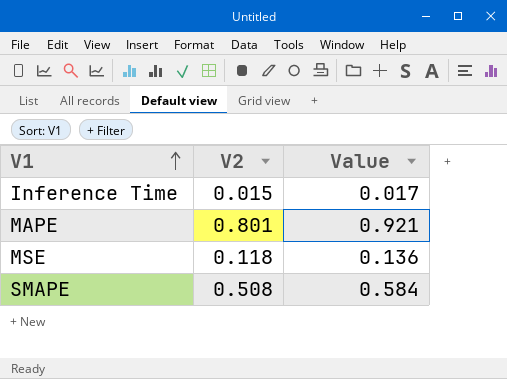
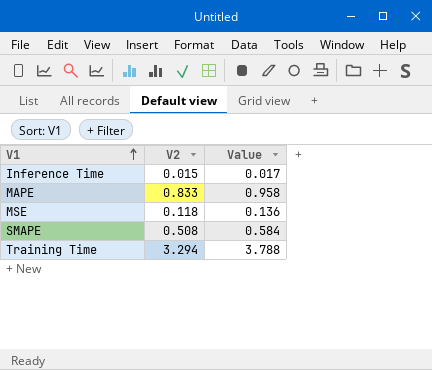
MAPE | V2: 0.801 -> 0.833
MAPE | Value: 0.921 -> 0.958
row Training Time: none -> 3.294 | 3.788

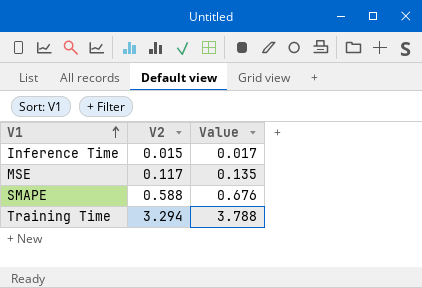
row MAPE: 0.833 | 0.958 -> none
MSE | V2: 0.118 -> 0.117
MSE | Value: 0.136 -> 0.135
SMAPE | V2: 0.508 -> 0.588
SMAPE | Value: 0.584 -> 0.676

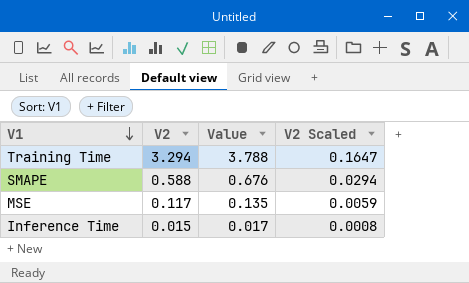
row order: V1 ascending -> V1 descending
column V2 Scaled | formula: none -> [V2] * 0.05

